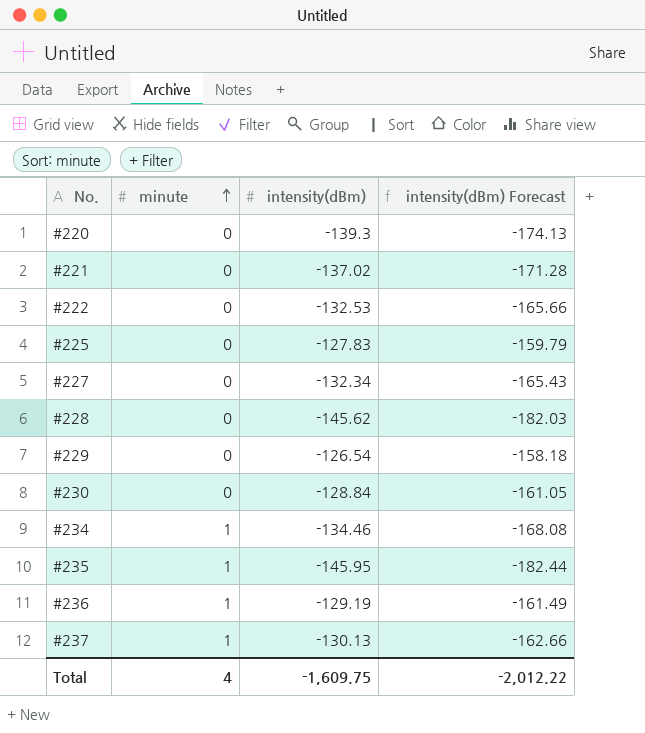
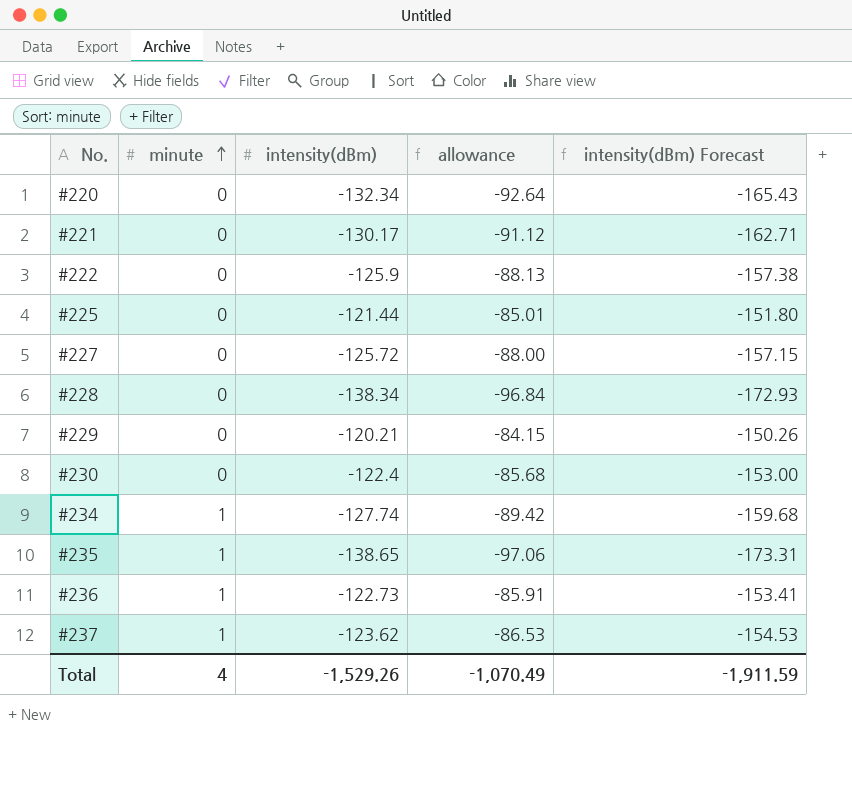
column allowance | formula: none -> [intensity(dBm)] * 0.7
#220 | intensity(dBm): -139.3 -> -132.34
#220 | intensity(dBm) Forecast: -174.13 -> -165.43
#221 | intensity(dBm): -137.02 -> -130.17
#221 | intensity(dBm) Forecast: -171.28 -> -162.71
#222 | intensity(dBm): -132.53 -> -125.9
#222 | intensity(dBm) Forecast: -165.66 -> -157.38
#225 | intensity(dBm): -127.83 -> -121.44
#225 | intensity(dBm) Forecast: -159.79 -> -151.80
#227 | intensity(dBm): -132.34 -> -125.72
#227 | intensity(dBm) Forecast: -165.43 -> -157.15
#228 | intensity(dBm): -145.62 -> -138.34
#228 | intensity(dBm) Forecast: -182.03 -> -172.93
#229 | intensity(dBm): -126.54 -> -120.21
#229 | intensity(dBm) Forecast: -158.18 -> -150.26
#230 | intensity(dBm): -128.84 -> -122.4
#230 | intensity(dBm) Forecast: -161.05 -> -153.00
#234 | intensity(dBm): -134.46 -> -127.74
#234 | intensity(dBm) Forecast: -168.08 -> -159.68
#235 | intensity(dBm): -145.95 -> -138.65
#235 | intensity(dBm) Forecast: -182.44 -> -173.31
#236 | intensity(dBm): -129.19 -> -122.73
#236 | intensity(dBm) Forecast: -161.49 -> -153.41
#237 | intensity(dBm): -130.13 -> -123.62
#237 | intensity(dBm) Forecast: -162.66 -> -154.53
Total | intensity(dBm): -1,609.75 -> -1,529.26
Total | intensity(dBm) Forecast: -2,012.22 -> -1,911.59

